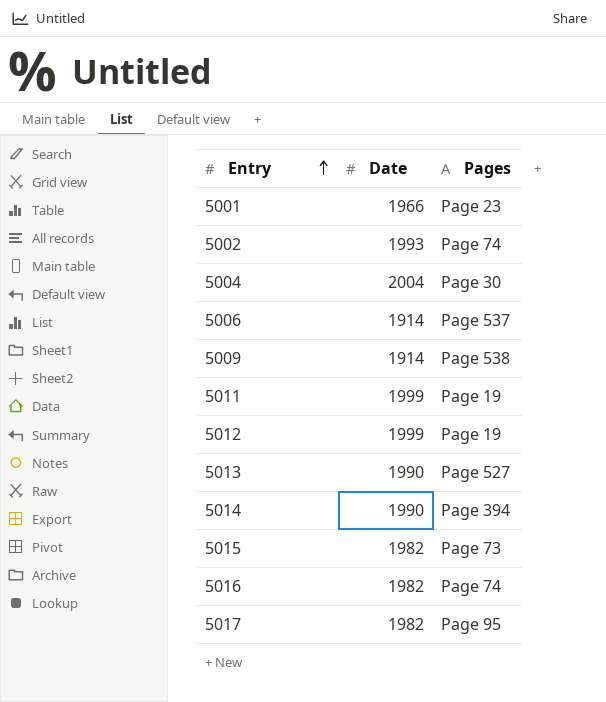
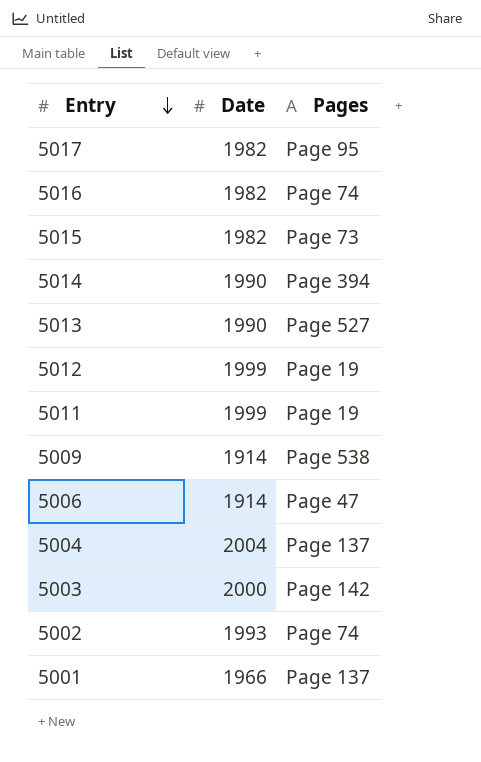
row order: Entry ascending -> Entry descending
5006 | Pages: Page 537 -> Page 47
5004 | Pages: Page 30 -> Page 137
row 5003: none -> 2000 | Page 142
5001 | Pages: Page 23 -> Page 137

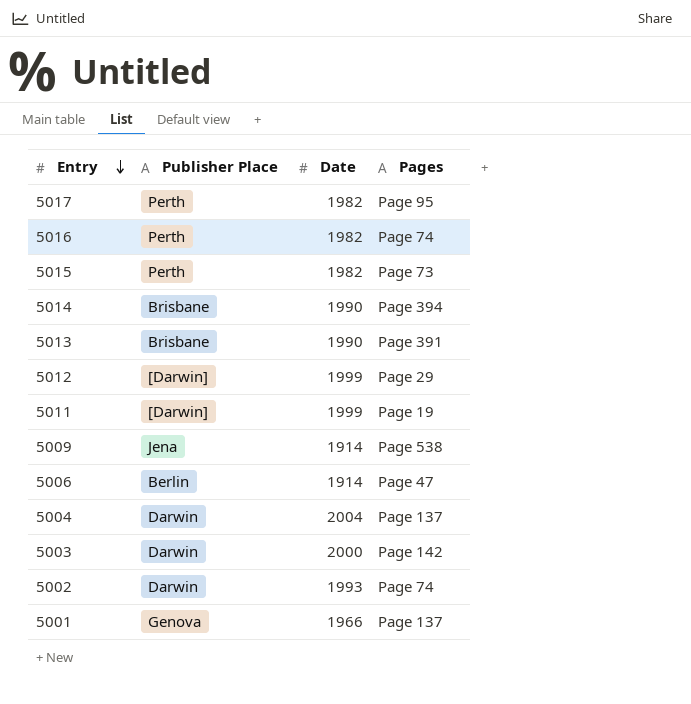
column Publisher Place | position: none -> 2
5013 | Pages: Page 527 -> Page 391
5012 | Pages: Page 19 -> Page 29

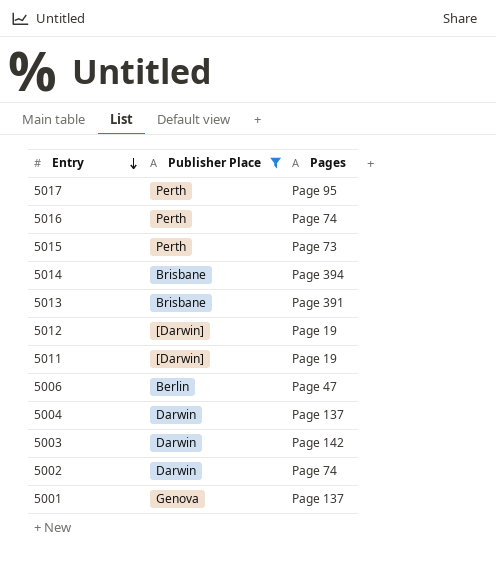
filter: none -> Publisher Place != Jena
column Date | position: 3 -> none
5012 | Pages: Page 29 -> Page 19

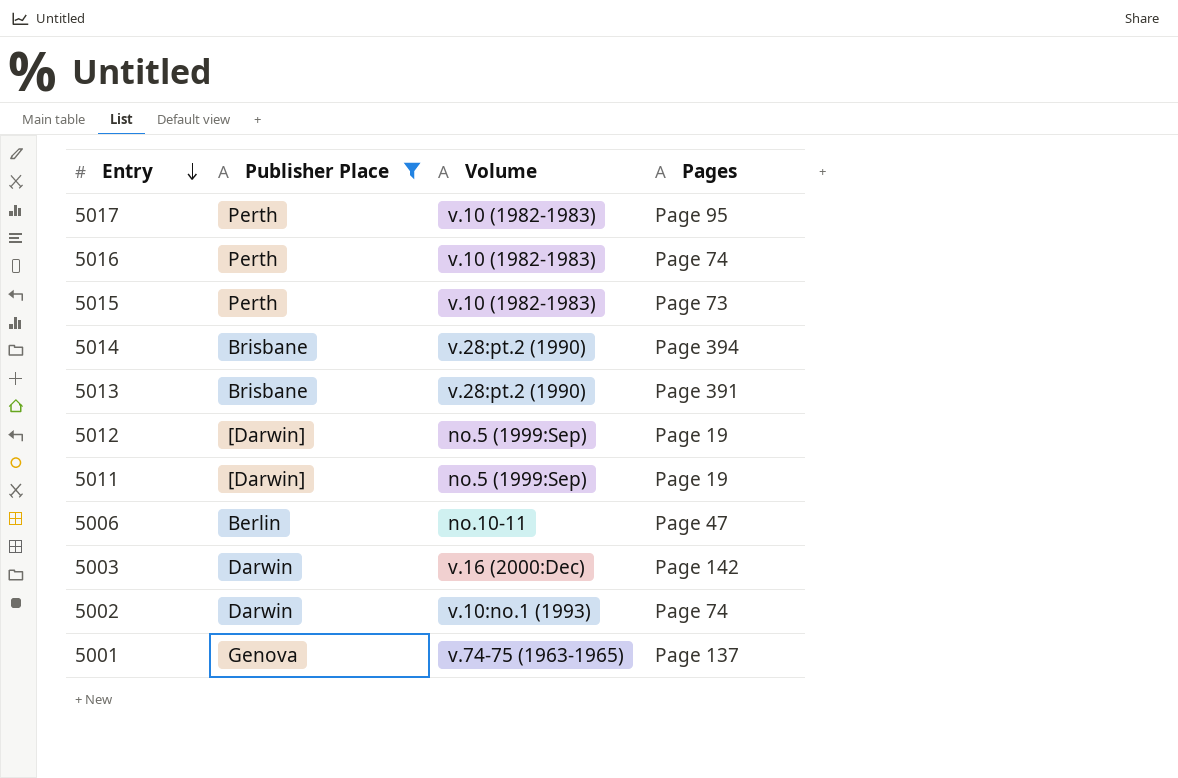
column Volume | position: none -> 3
row 5004: Darwin | Page 137 -> none

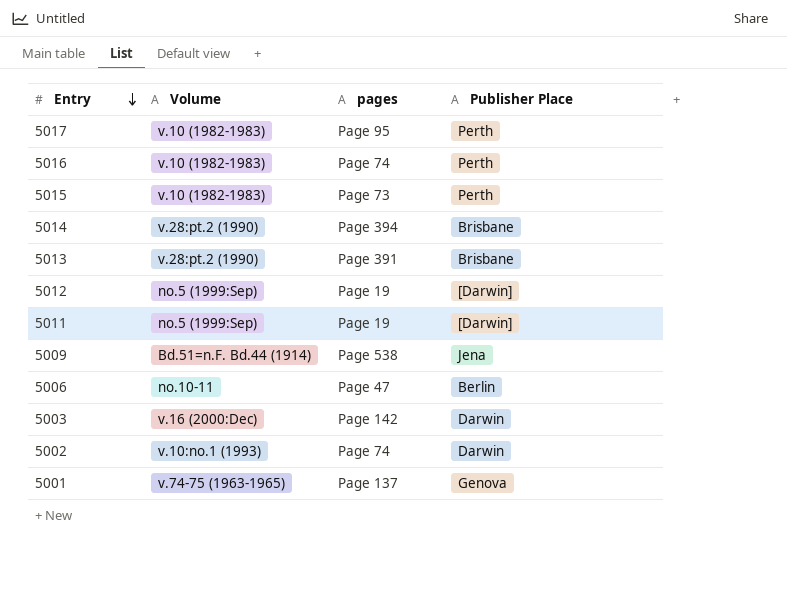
filter: Publisher Place != Jena -> none
column name: Pages -> pages
column Publisher Place | position: 2 -> 4

